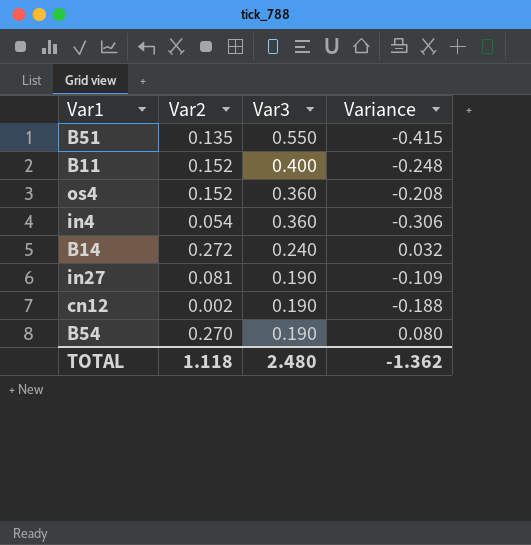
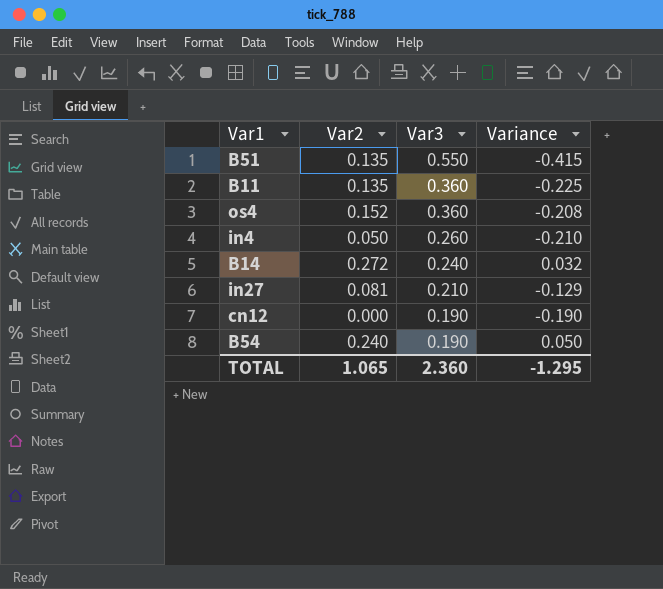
B11 | Var2: 0.152 -> 0.135
B11 | Var3: 0.400 -> 0.360
B11 | Variance: -0.248 -> -0.225
in4 | Var2: 0.054 -> 0.050
in4 | Var3: 0.360 -> 0.260
in4 | Variance: -0.306 -> -0.210
in27 | Var3: 0.190 -> 0.210
in27 | Variance: -0.109 -> -0.129
cn12 | Var2: 0.002 -> 0.000
cn12 | Variance: -0.188 -> -0.190
B54 | Var2: 0.270 -> 0.240
B54 | Variance: 0.080 -> 0.050
TOTAL | Var2: 1.118 -> 1.065
TOTAL | Var3: 2.480 -> 2.360
TOTAL | Variance: -1.362 -> -1.295

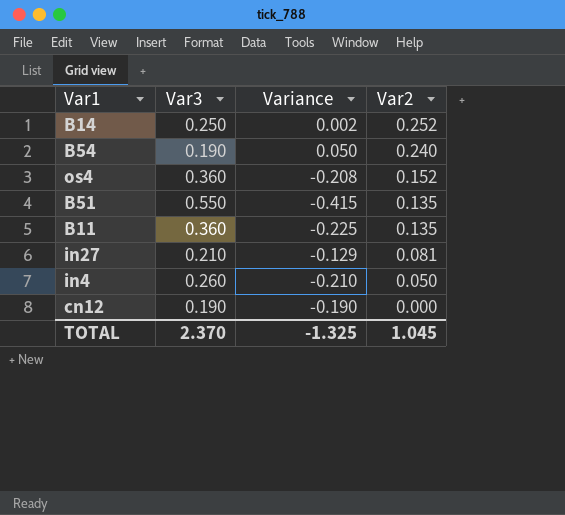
row order: Var3 descending -> Var2 descending
column Var2 | position: 2 -> 4
B14 | Var3: 0.240 -> 0.250
B14 | Variance: 0.032 -> 0.002
B14 | Var2: 0.272 -> 0.252
TOTAL | Var3: 2.360 -> 2.370
TOTAL | Variance: -1.295 -> -1.325
TOTAL | Var2: 1.065 -> 1.045

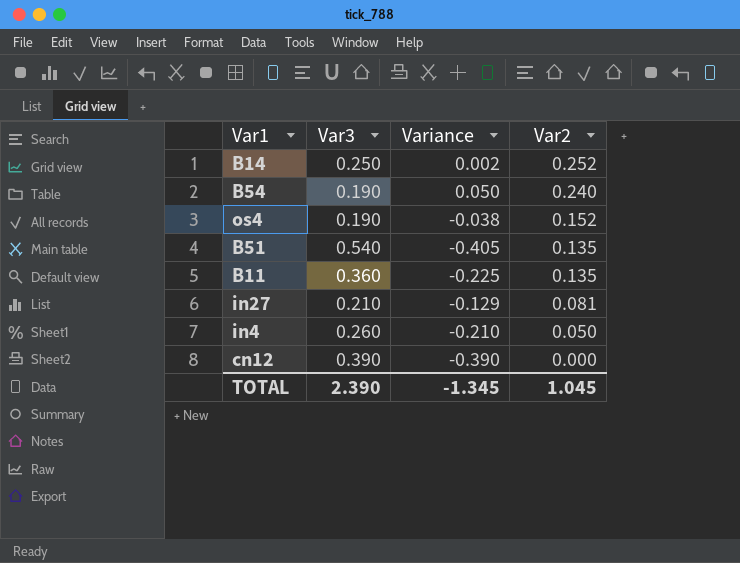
os4 | Var3: 0.360 -> 0.190
os4 | Variance: -0.208 -> -0.038
B51 | Var3: 0.550 -> 0.540
B51 | Variance: -0.415 -> -0.405
cn12 | Var3: 0.190 -> 0.390
cn12 | Variance: -0.190 -> -0.390
TOTAL | Var3: 2.370 -> 2.390
TOTAL | Variance: -1.325 -> -1.345

